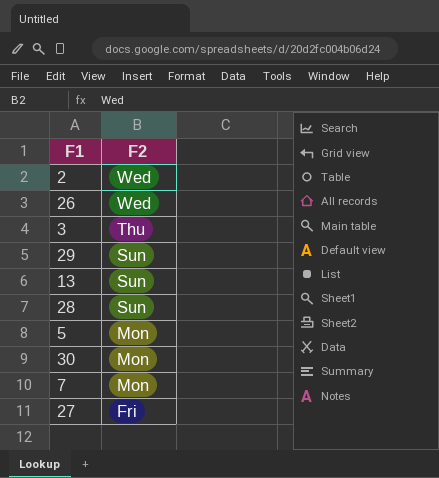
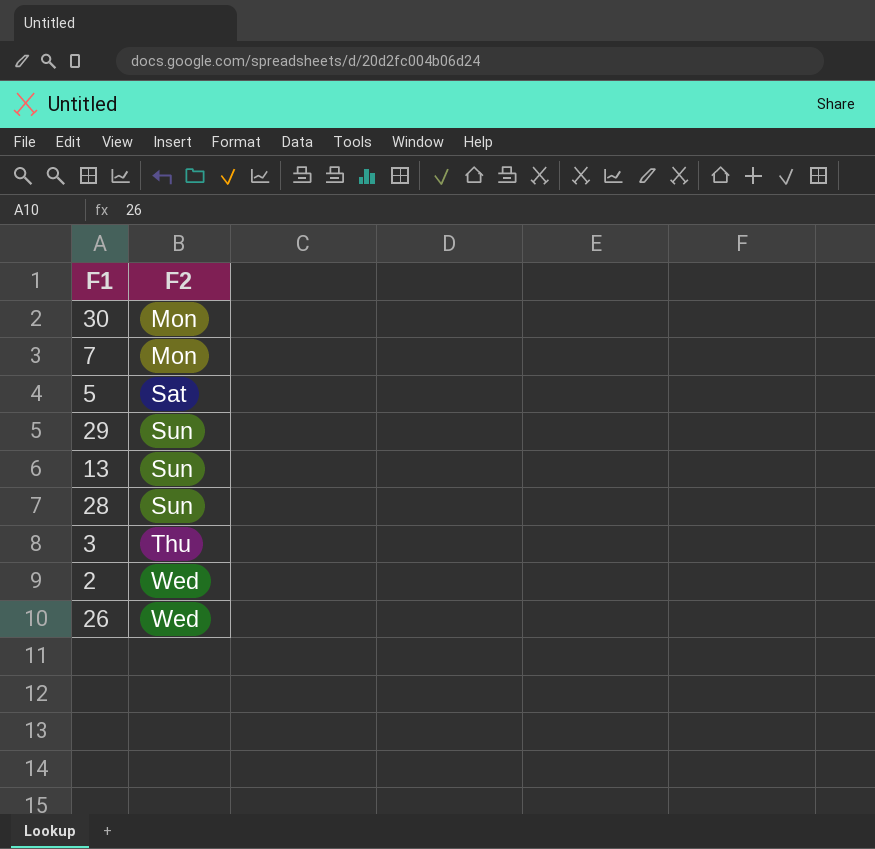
row order: F2 descending -> F2 ascending
row 27: Fri -> none
5 | F2: Mon -> Sat

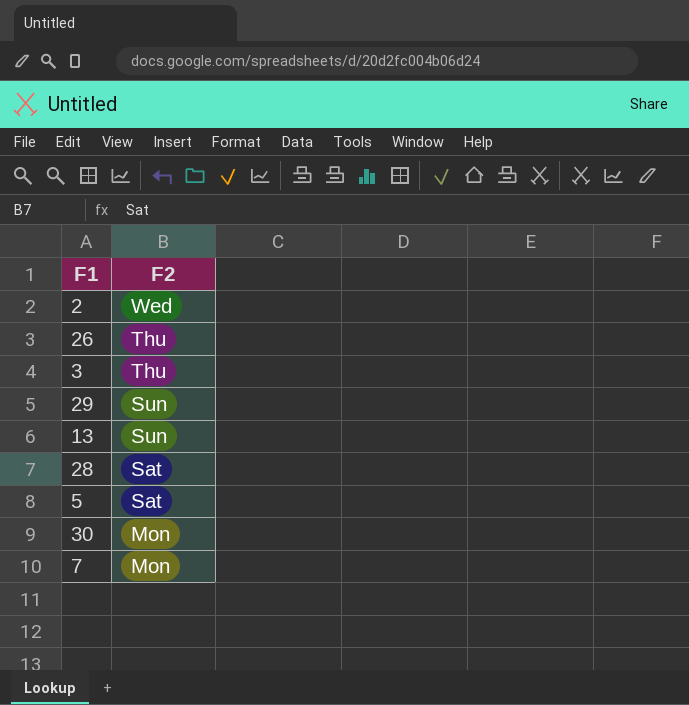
row order: F2 ascending -> F2 descending
26 | F2: Wed -> Thu
28 | F2: Sun -> Sat

